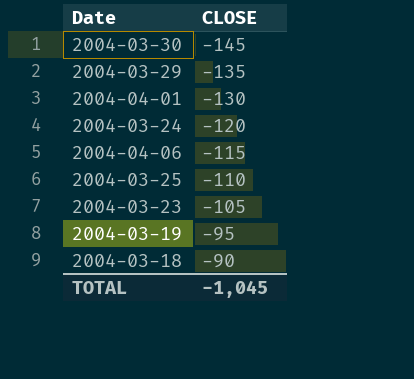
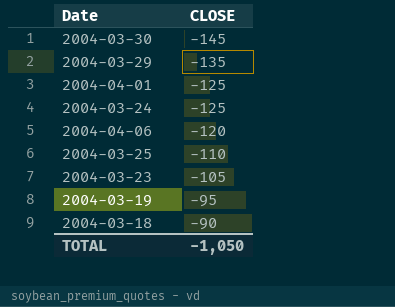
2004-04-01 | CLOSE: -130 -> -125
2004-03-24 | CLOSE: -120 -> -125
2004-04-06 | CLOSE: -115 -> -120
TOTAL | CLOSE: -1,045 -> -1,050

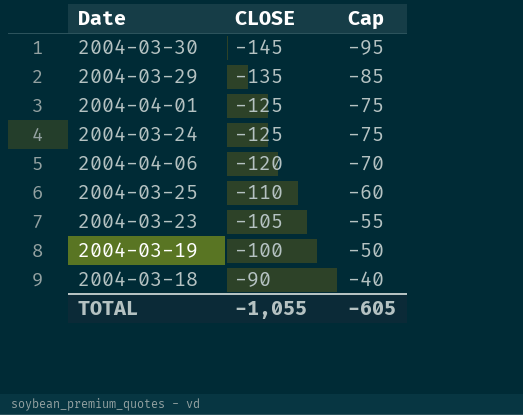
column Cap | formula: none -> [CLOSE] + 50
2004-03-19 | CLOSE: -95 -> -100
TOTAL | CLOSE: -1,050 -> -1,055

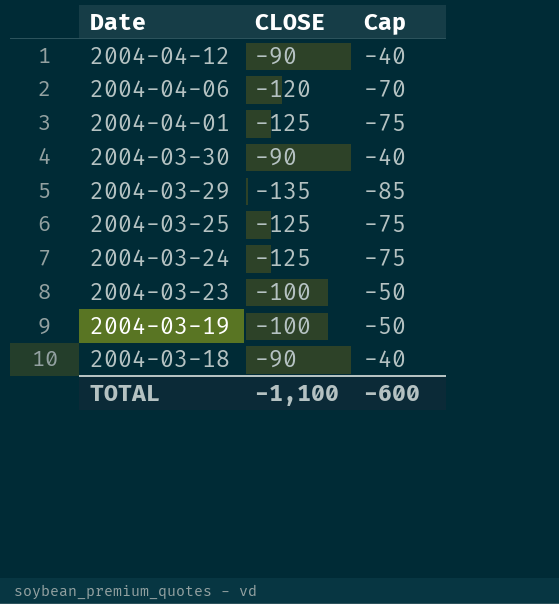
row order: CLOSE ascending -> Date descending
row 2004-04-12: none -> -90 | -40
2004-03-30 | CLOSE: -145 -> -90
2004-03-30 | Cap: -95 -> -40
2004-03-25 | CLOSE: -110 -> -125
2004-03-25 | Cap: -60 -> -75
2004-03-23 | CLOSE: -105 -> -100
2004-03-23 | Cap: -55 -> -50
TOTAL | CLOSE: -1,055 -> -1,100
TOTAL | Cap: -605 -> -600

